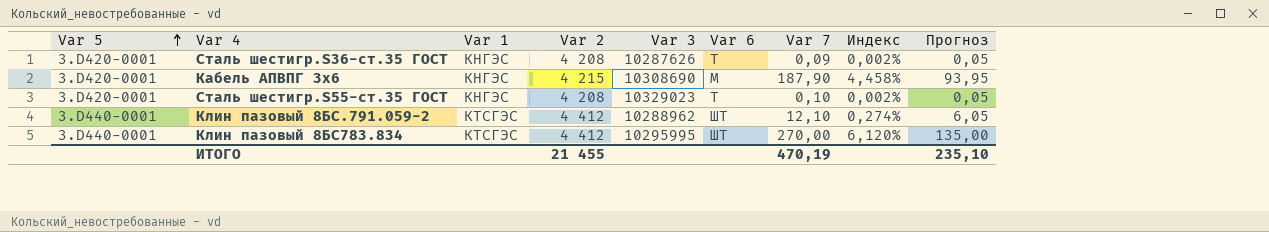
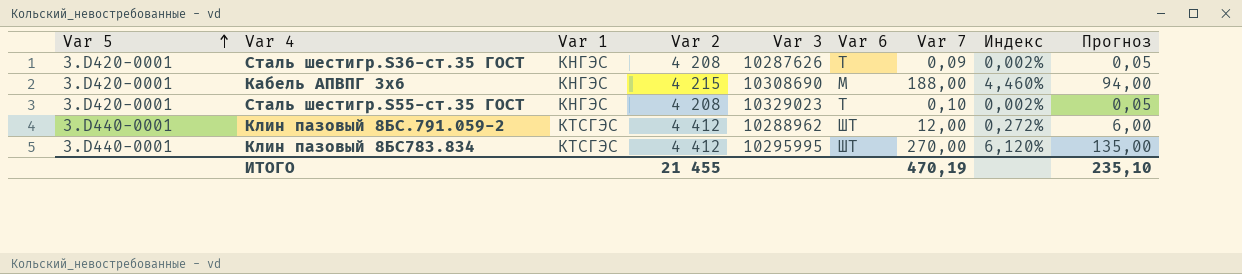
Кабель АПВПГ 3х6 | Var 7: 187,90 -> 188,00
Кабель АПВПГ 3х6 | Индекс: 4,458% -> 4,460%
Кабель АПВПГ 3х6 | Прогноз: 93,95 -> 94,00
Клин пазовый 8БС.791.059-2 | Var 7: 12,10 -> 12,00
Клин пазовый 8БС.791.059-2 | Индекс: 0,274% -> 0,272%
Клин пазовый 8БС.791.059-2 | Прогноз: 6,05 -> 6,00

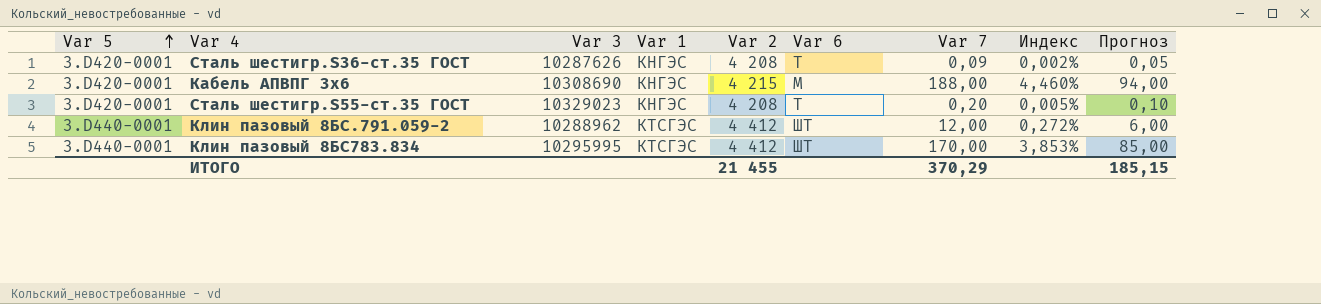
column Var 3 | position: 5 -> 3
Сталь шестигр.S55-ст.35 ГОСТ | Var 7: 0,10 -> 0,20
Сталь шестигр.S55-ст.35 ГОСТ | Индекс: 0,002% -> 0,005%
Сталь шестигр.S55-ст.35 ГОСТ | Прогноз: 0,05 -> 0,10
Клин пазовый 8БС783.834 | Var 7: 270,00 -> 170,00
Клин пазовый 8БС783.834 | Индекс: 6,120% -> 3,853%
Клин пазовый 8БС783.834 | Прогноз: 135,00 -> 85,00
ИТОГО | Var 7: 470,19 -> 370,29
ИТОГО | Прогноз: 235,10 -> 185,15

